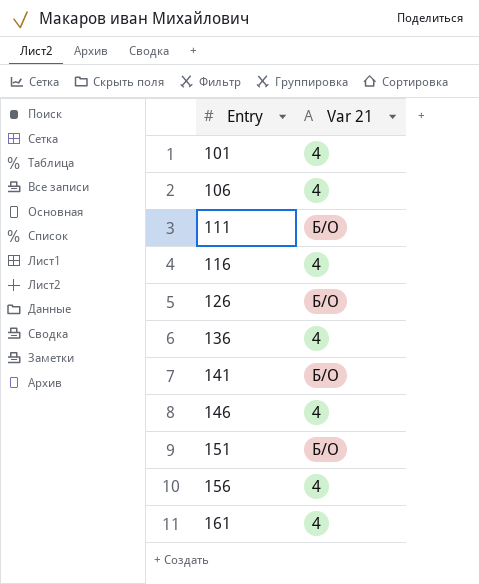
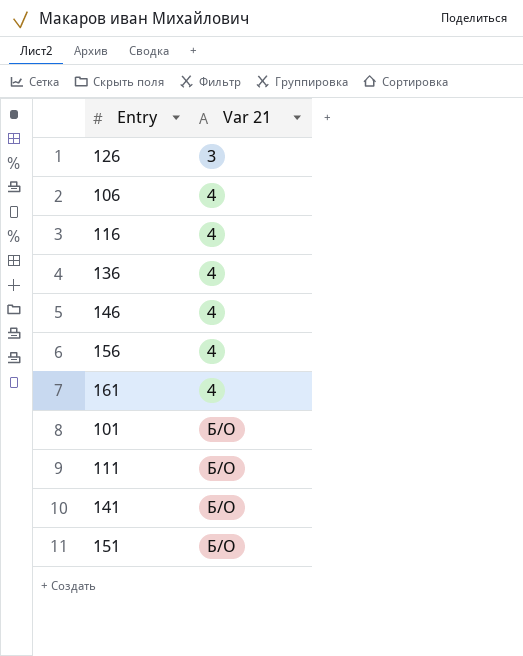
row order: Entry ascending -> Var 21 ascending
126 | Var 21: Б/О -> 3
101 | Var 21: 4 -> Б/О

